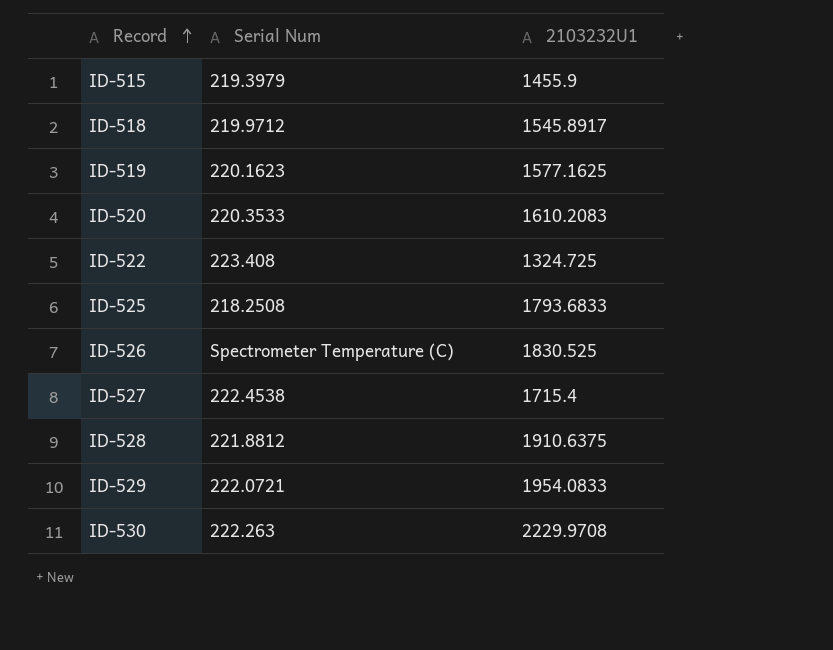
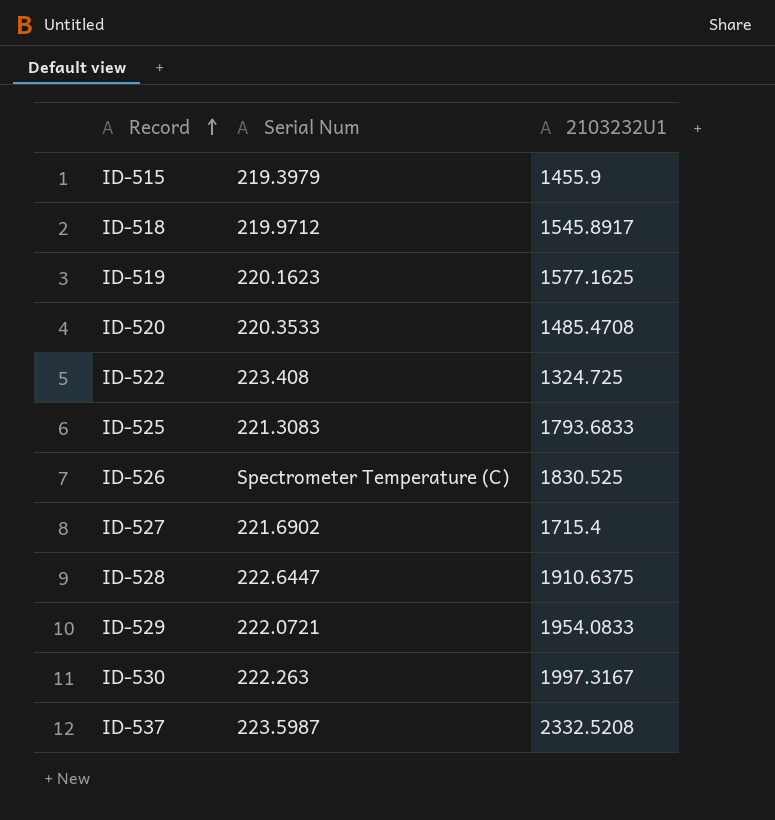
ID-520 | 2103232U1: 1610.2083 -> 1485.4708
ID-525 | Serial Num: 218.2508 -> 221.3083
ID-527 | Serial Num: 222.4538 -> 221.6902
ID-528 | Serial Num: 221.8812 -> 222.6447
ID-530 | 2103232U1: 2229.9708 -> 1997.3167
row ID-537: none -> 223.5987 | 2332.5208

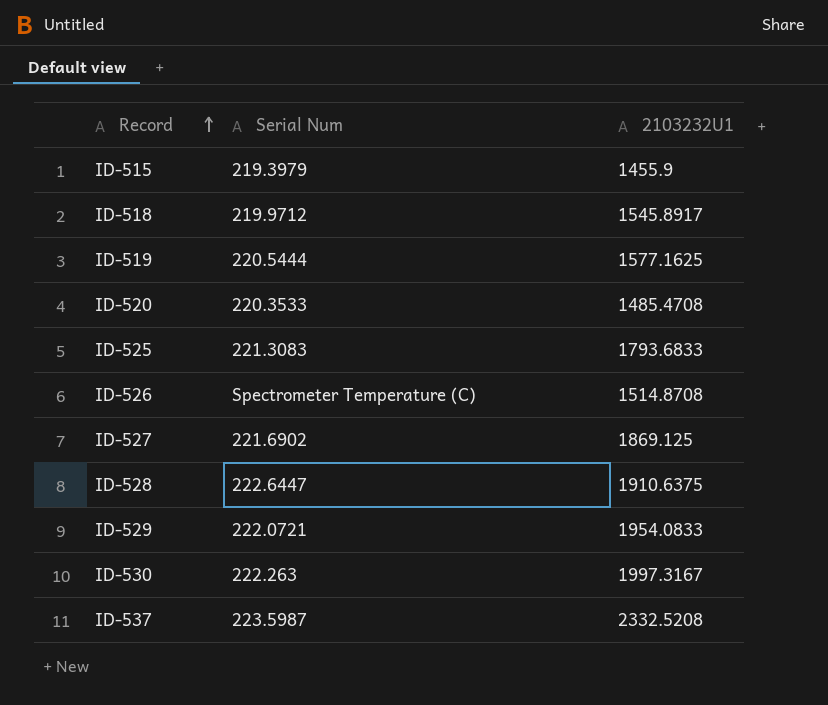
row ID-522: 223.408 | 1324.725 -> none
ID-519 | Serial Num: 220.1623 -> 220.5444
ID-526 | 2103232U1: 1830.525 -> 1514.8708
ID-527 | 2103232U1: 1715.4 -> 1869.125

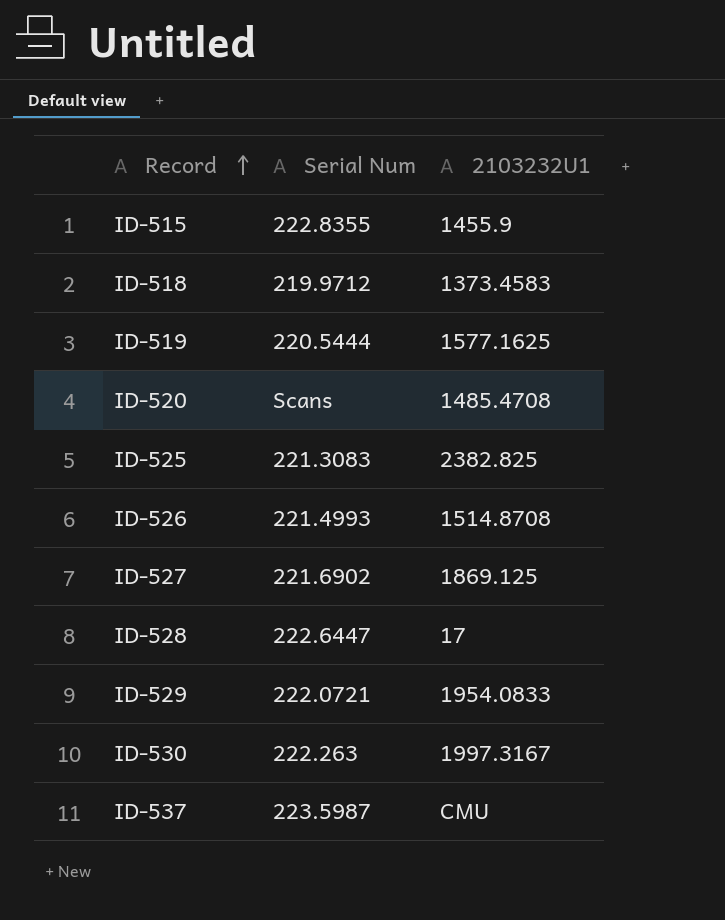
ID-515 | Serial Num: 219.3979 -> 222.8355
ID-518 | 2103232U1: 1545.8917 -> 1373.4583
ID-520 | Serial Num: 220.3533 -> Scans
ID-525 | 2103232U1: 1793.6833 -> 2382.825
ID-526 | Serial Num: Spectrometer Temperature (C) -> 221.4993
ID-528 | 2103232U1: 1910.6375 -> 17
ID-537 | 2103232U1: 2332.5208 -> CMU

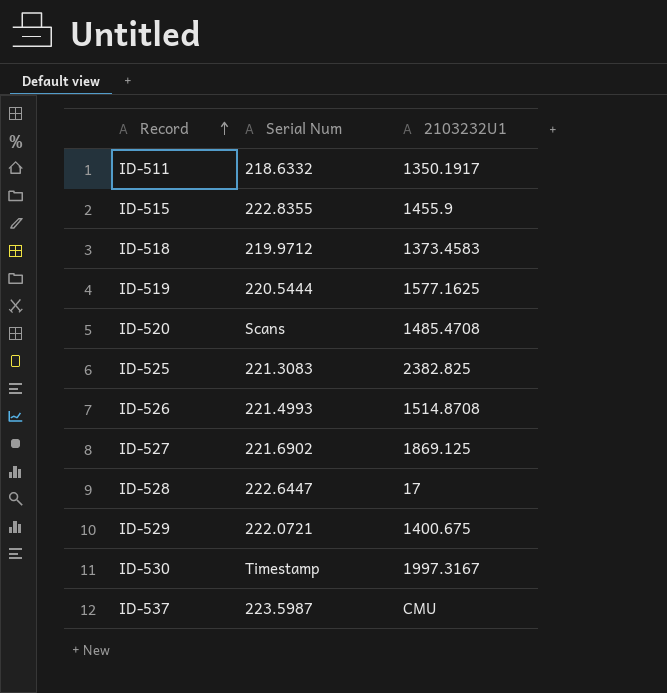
row ID-511: none -> 218.6332 | 1350.1917
ID-529 | 2103232U1: 1954.0833 -> 1400.675
ID-530 | Serial Num: 222.263 -> Timestamp

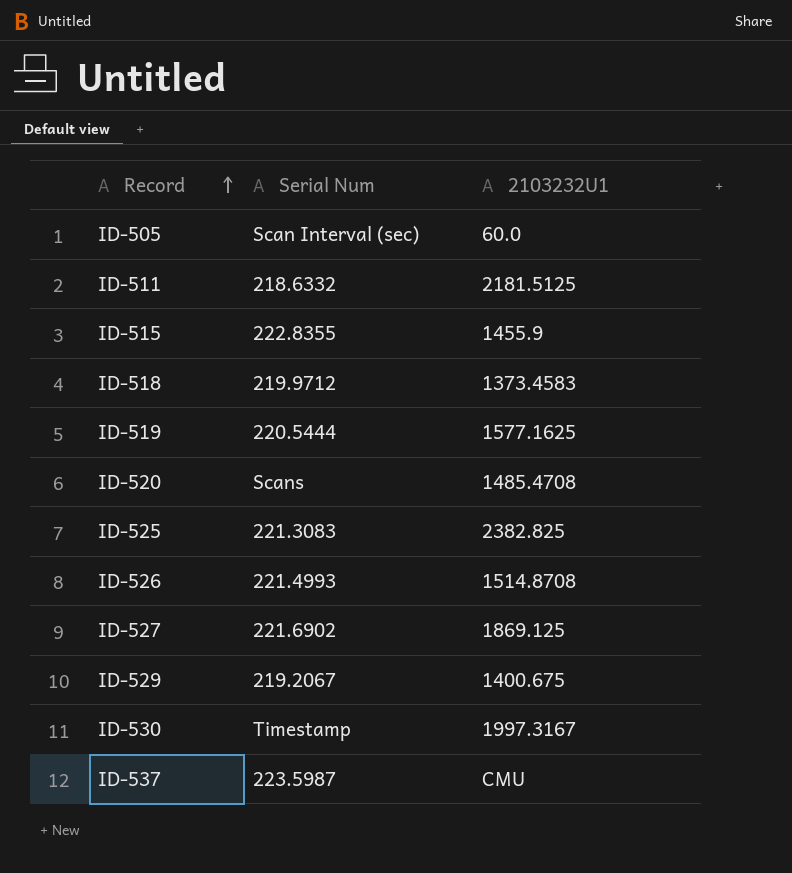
row ID-528: 222.6447 | 17 -> none
row ID-505: none -> Scan Interval (sec) | 60.0
ID-511 | 2103232U1: 1350.1917 -> 2181.5125
ID-529 | Serial Num: 222.0721 -> 219.2067

